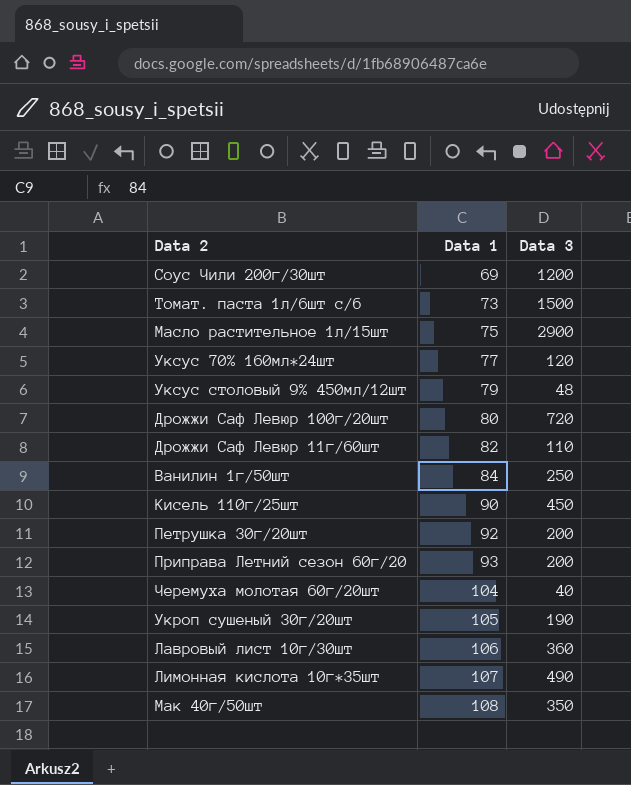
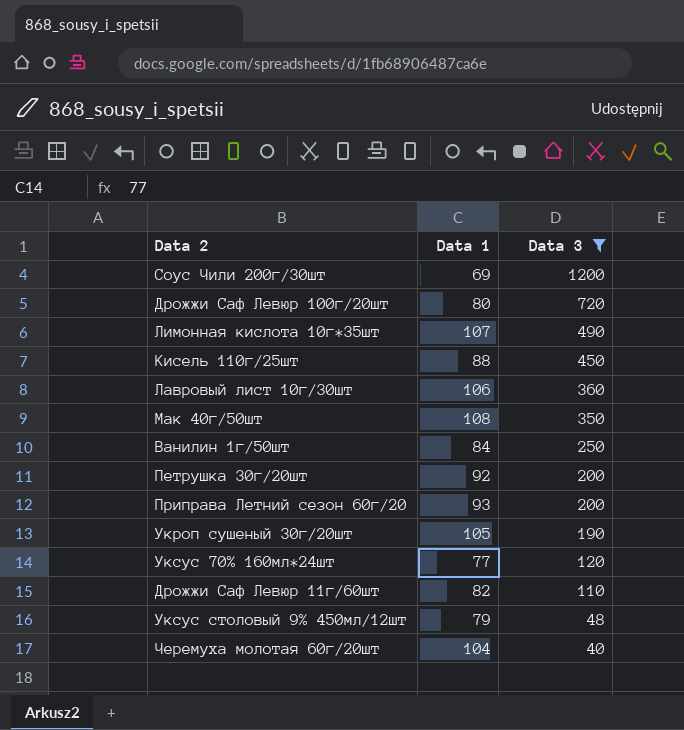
filter: none -> Data 3 <= 1200
row order: Data 1 ascending -> Data 3 descending
Кисель 110г/25шт | Data 1: 90 -> 88

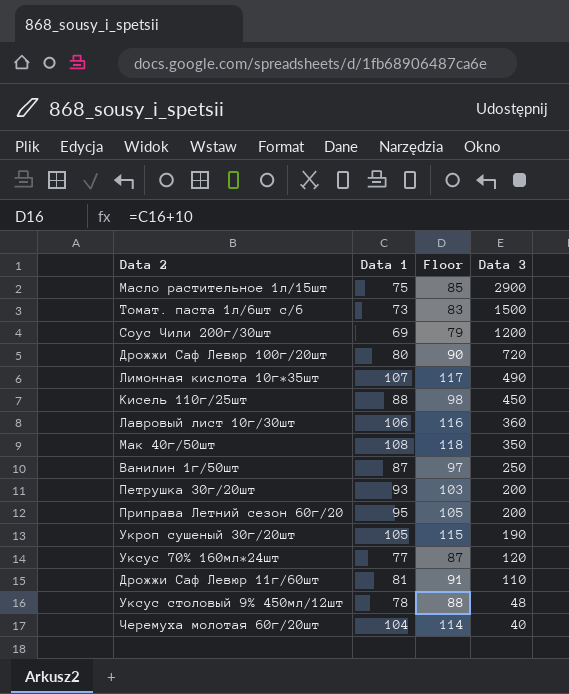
filter: Data 3 <= 1200 -> none
column Floor | formula: none -> [Data 1] + 10
Ванилин 1г/50шт | Data 1: 84 -> 87
Петрушка 30г/20шт | Data 1: 92 -> 93
Приправа Летний сезон 60г/20 | Data 1: 93 -> 95
Дрожжи Саф Левюр 11г/60шт | Data 1: 82 -> 81
Уксус столовый 9% 450мл/12шт | Data 1: 79 -> 78

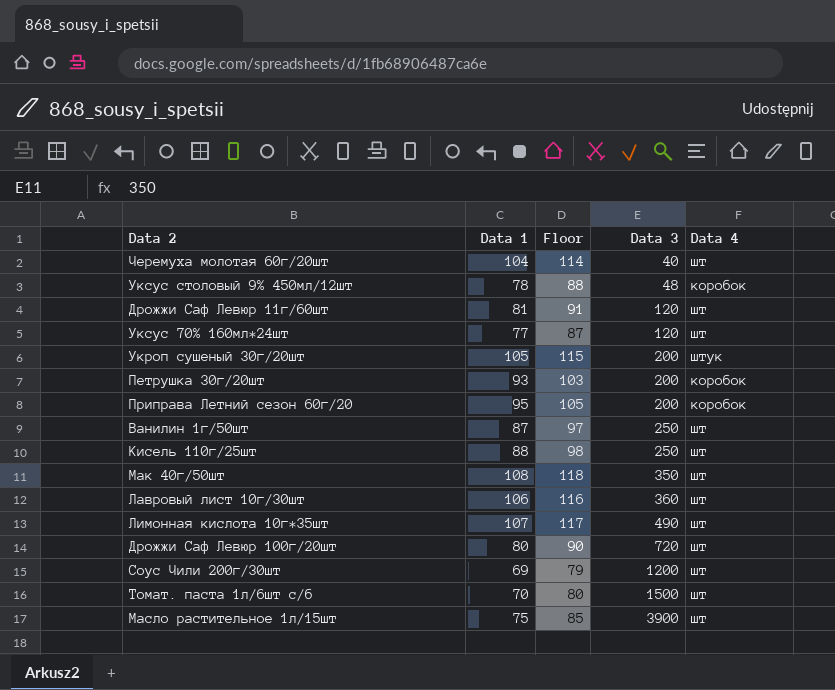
row order: Data 3 descending -> Data 3 ascending
column Data 4 | position: none -> 5
Дрожжи Саф Левюр 11г/60шт | Data 3: 110 -> 120
Укроп сушеный 30г/20шт | Data 3: 190 -> 200
Кисель 110г/25шт | Data 3: 450 -> 250
Томат. паста 1л/6шт с/б | Data 1: 73 -> 70
Томат. паста 1л/6шт с/б | Floor: 83 -> 80
Масло растительное 1л/15шт | Data 3: 2900 -> 3900

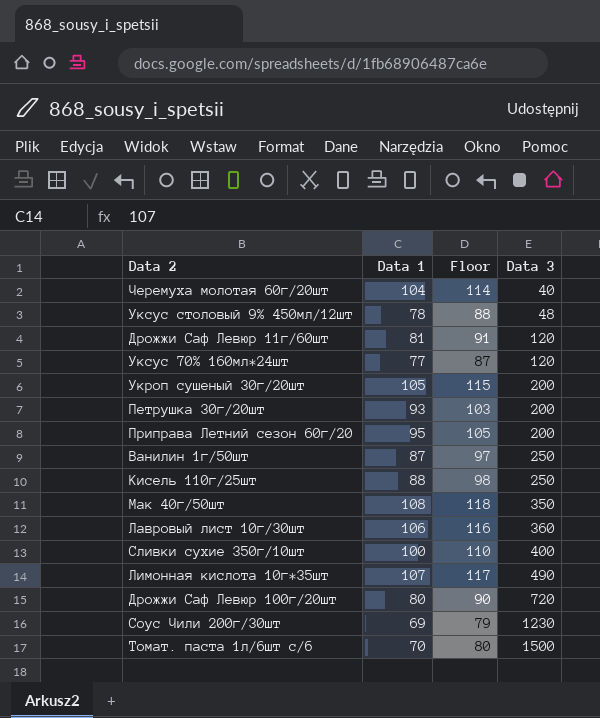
column Data 4 | position: 5 -> none
row Масло растительное 1л/15шт: 75 | 85 | 3900 | шт -> none
row Сливки сухие 350г/10шт: none -> 100 | 110 | 400
Соус Чили 200г/30шт | Data 3: 1200 -> 1230

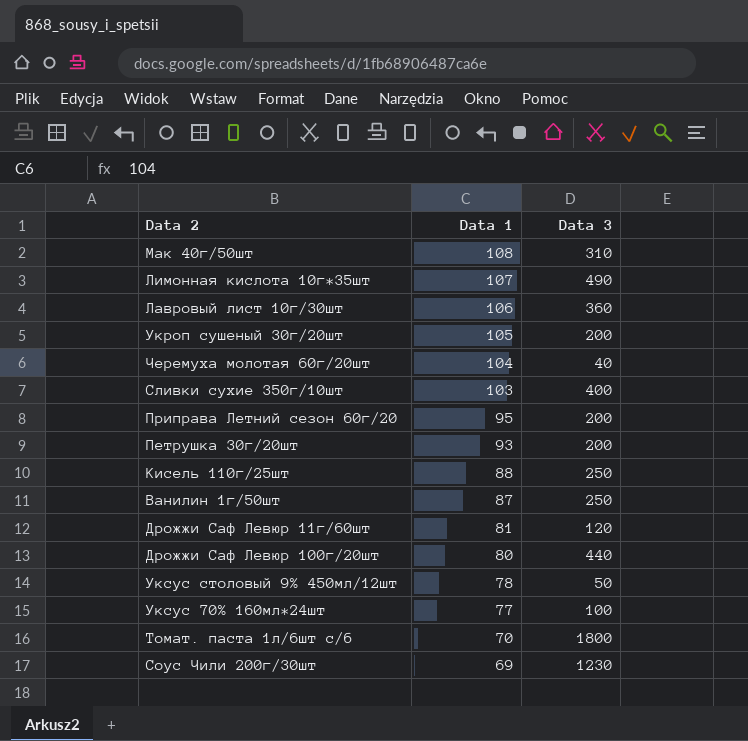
row order: Data 3 ascending -> Data 1 descending
column Floor | formula: [Data 1] + 10 -> none
Мак 40г/50шт | Data 3: 350 -> 310
Сливки сухие 350г/10шт | Data 1: 100 -> 103
Дрожжи Саф Левюр 100г/20шт | Data 3: 720 -> 440
Уксус столовый 9% 450мл/12шт | Data 3: 48 -> 50
Уксус 70% 160мл*24шт | Data 3: 120 -> 100
Томат. паста 1л/6шт с/б | Data 3: 1500 -> 1800

